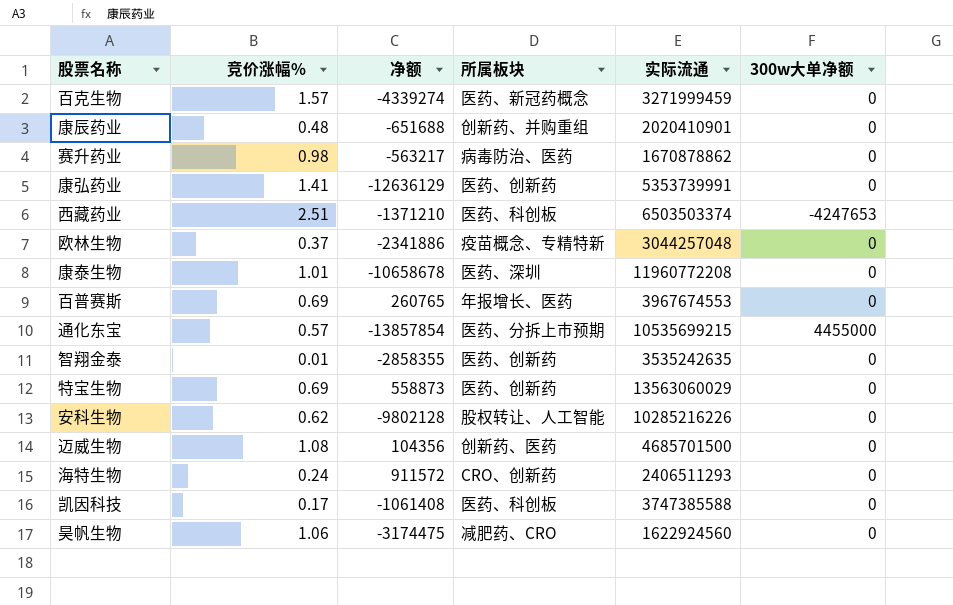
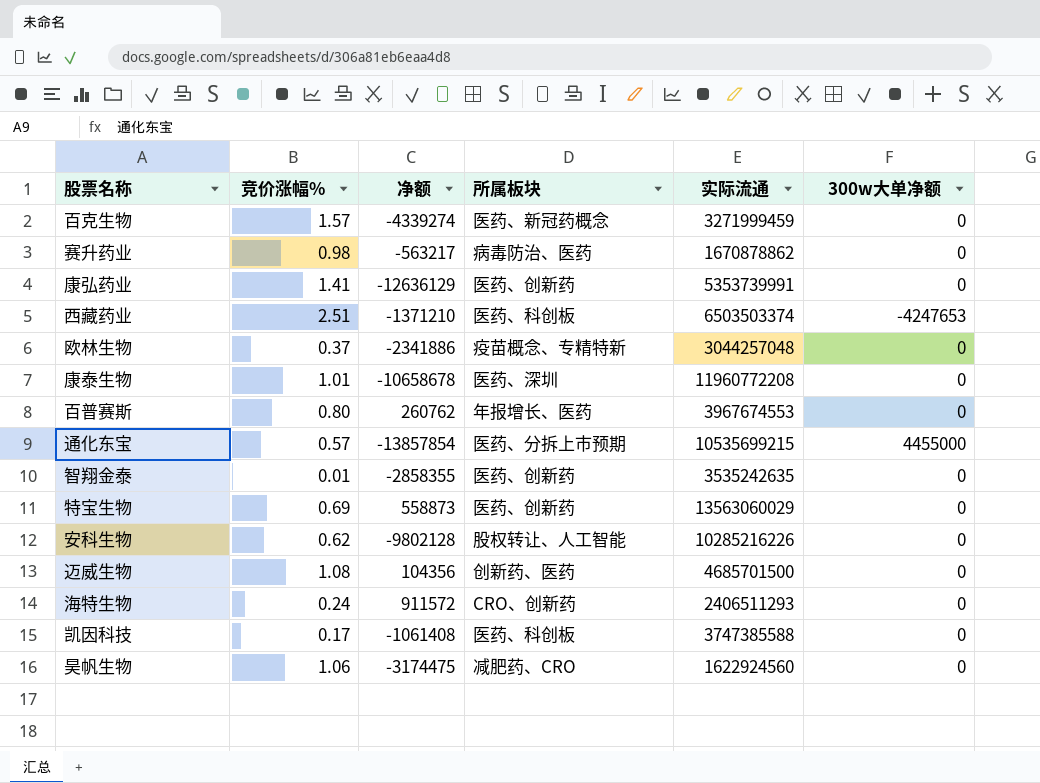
row 康辰药业: 0.48 | -651688 | 创新药、并购重组 | 2020410901 | 0 -> none
百普赛斯 | 竞价涨幅%: 0.69 -> 0.80
百普赛斯 | 净额: 260765 -> 260762

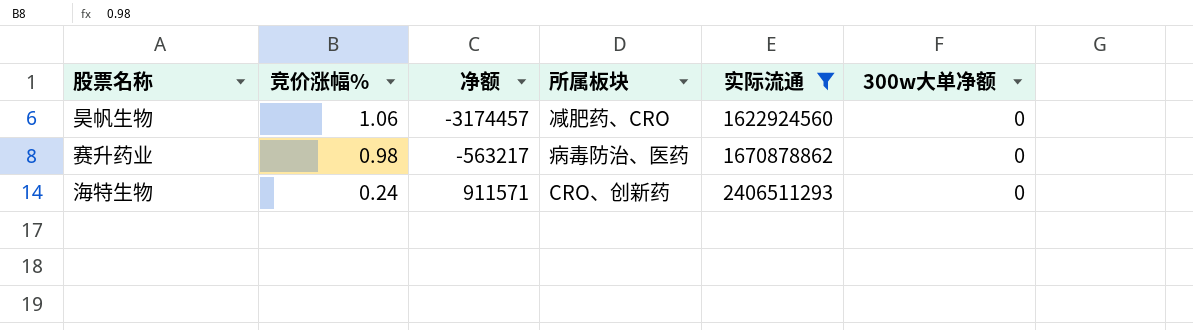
filter: none -> 实际流通 <= 2406511293
row order: none -> 竞价涨幅% descending
昊帆生物 | 净额: -3174475 -> -3174457
海特生物 | 净额: 911572 -> 911571

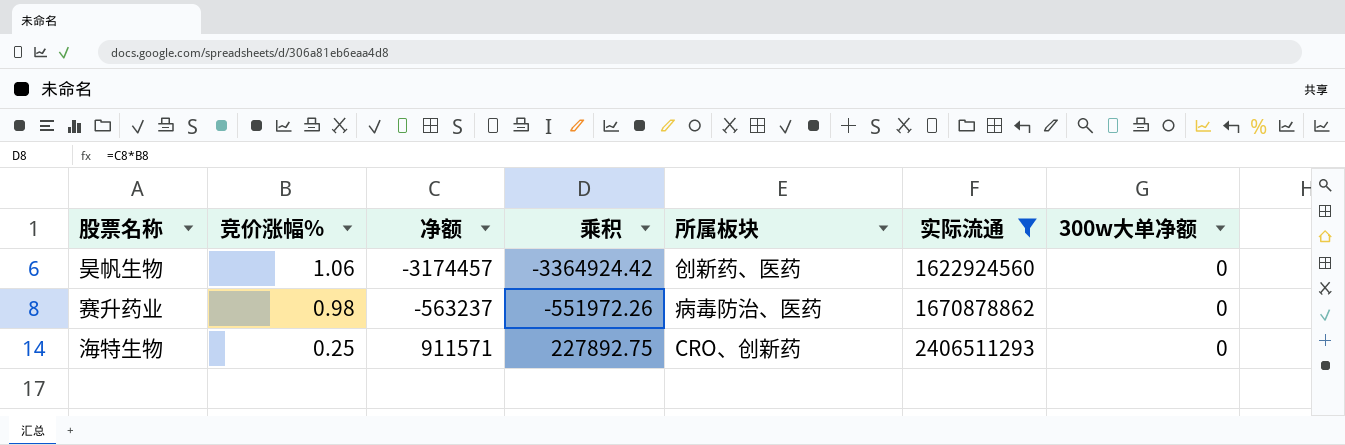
column 乘积 | formula: none -> [竞价涨幅%] * [净额]
昊帆生物 | 所属板块: 减肥药、CRO -> 创新药、医药
赛升药业 | 净额: -563217 -> -563237
海特生物 | 竞价涨幅%: 0.24 -> 0.25

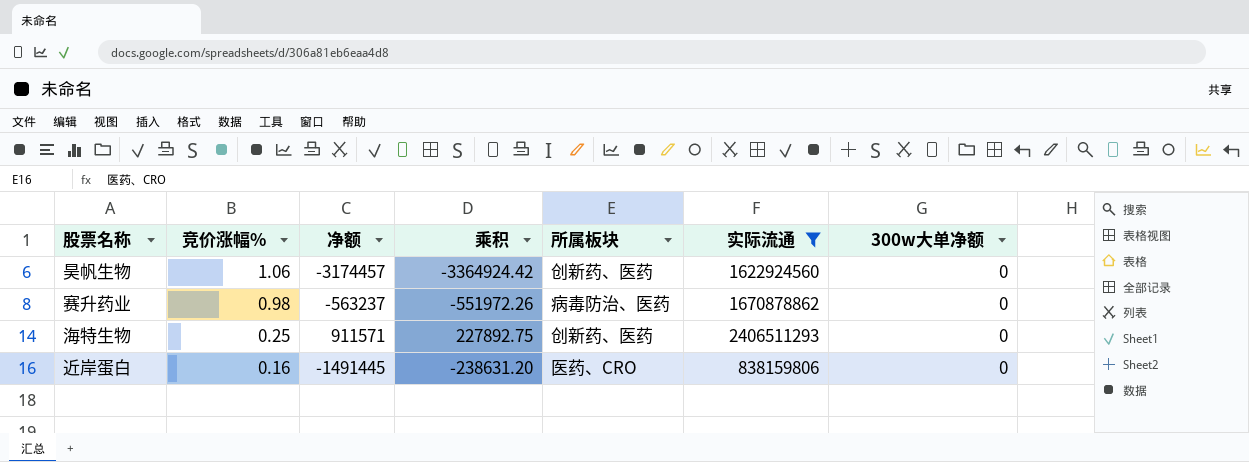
海特生物 | 所属板块: CRO、创新药 -> 创新药、医药
row 近岸蛋白: none -> 0.16 | -1491445 | -238631.20 | 医药、CRO | 838159806 | 0

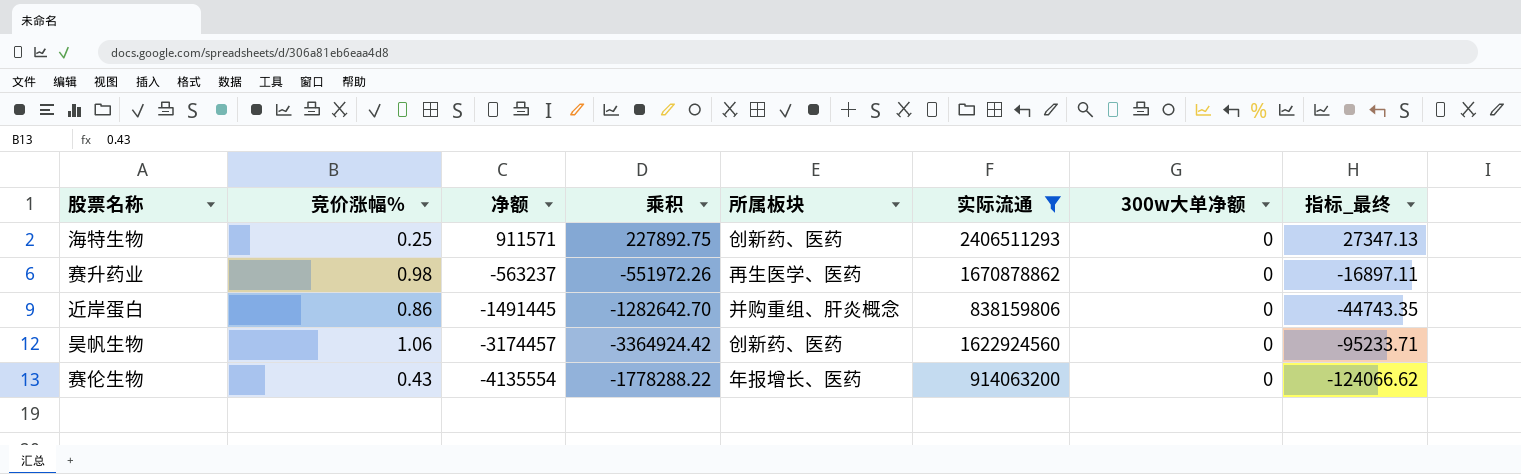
row order: 竞价涨幅% descending -> 净额 descending
column 指标_最终 | formula: none -> [净额] * 0.03
赛升药业 | 所属板块: 病毒防治、医药 -> 再生医学、医药
近岸蛋白 | 竞价涨幅%: 0.16 -> 0.86
近岸蛋白 | 乘积: -238631.20 -> -1282642.70
近岸蛋白 | 所属板块: 医药、CRO -> 并购重组、肝炎概念
row 赛伦生物: none -> 0.43 | -4135554 | -1778288.22 | 年报增长、医药 | 914063200 | 0 | -124066.62

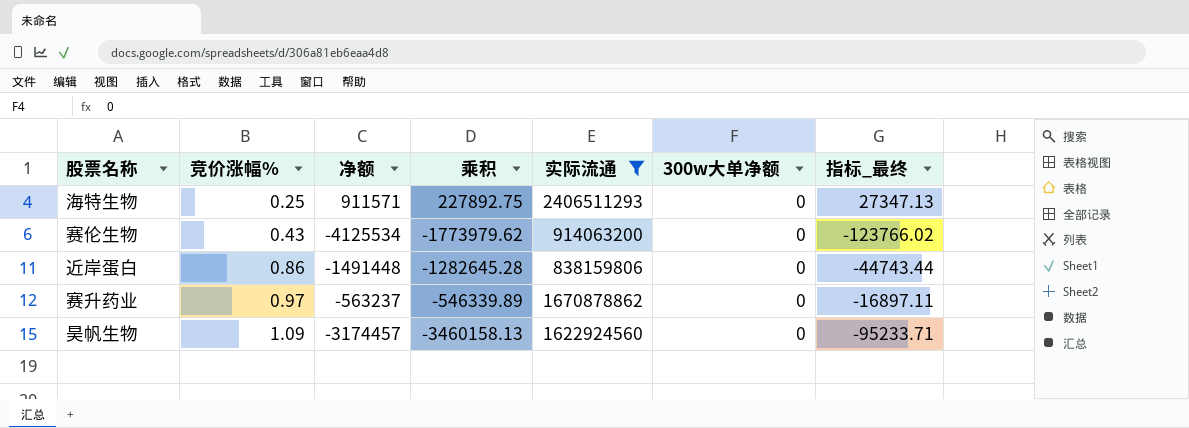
row order: 净额 descending -> 竞价涨幅% ascending
column 所属板块 | position: 5 -> none
赛伦生物 | 净额: -4135554 -> -4125534
赛伦生物 | 乘积: -1778288.22 -> -1773979.62
赛伦生物 | 指标_最终: -124066.62 -> -123766.02
近岸蛋白 | 净额: -1491445 -> -1491448
近岸蛋白 | 乘积: -1282642.70 -> -1282645.28
近岸蛋白 | 指标_最终: -44743.35 -> -44743.44
赛升药业 | 竞价涨幅%: 0.98 -> 0.97
赛升药业 | 乘积: -551972.26 -> -546339.89
昊帆生物 | 竞价涨幅%: 1.06 -> 1.09
昊帆生物 | 乘积: -3364924.42 -> -3460158.13

